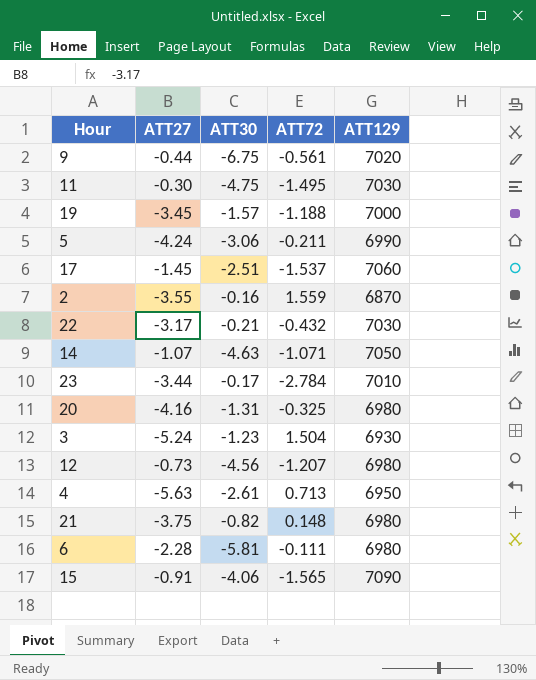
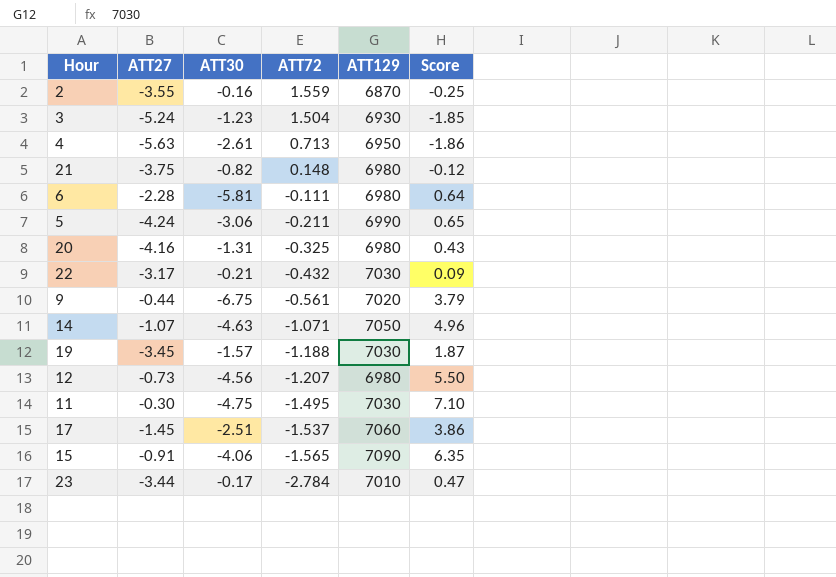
row order: none -> ATT72 descending
column Score | formula: none -> [ATT30] * [ATT72]
19 | ATT129: 7000 -> 7030

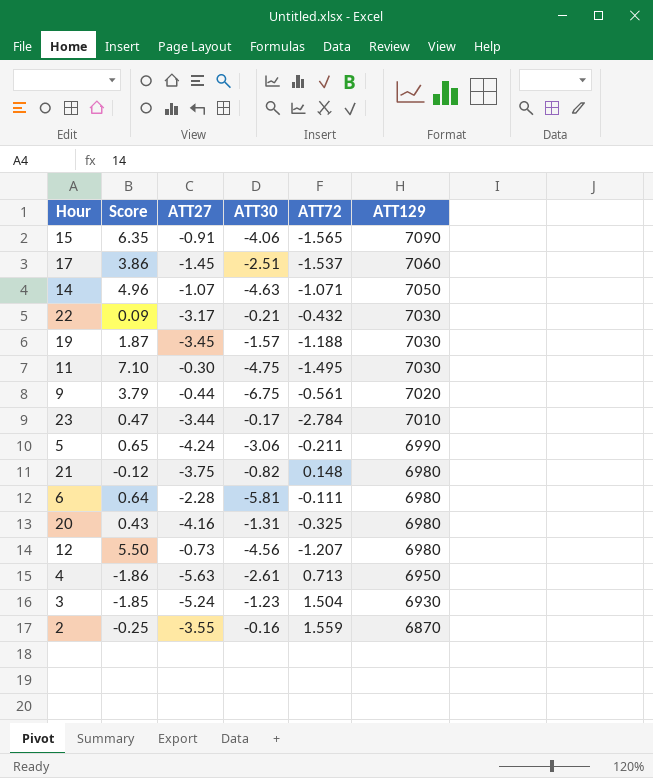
row order: ATT72 descending -> ATT129 descending
column Score | position: 6 -> 2

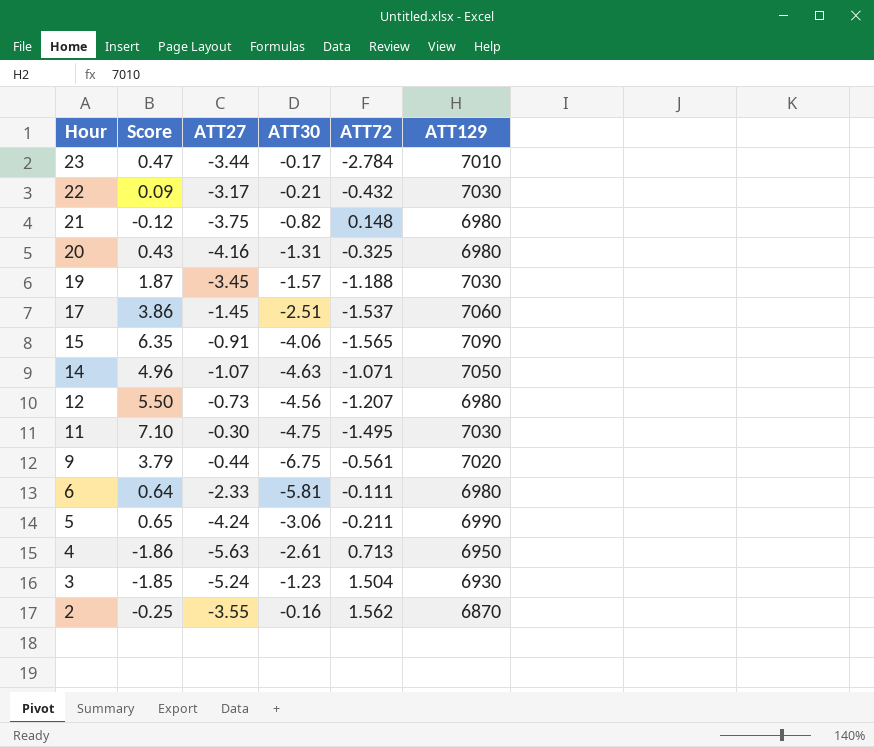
row order: ATT129 descending -> Hour descending
6 | ATT27: -2.28 -> -2.33
2 | ATT72: 1.559 -> 1.562

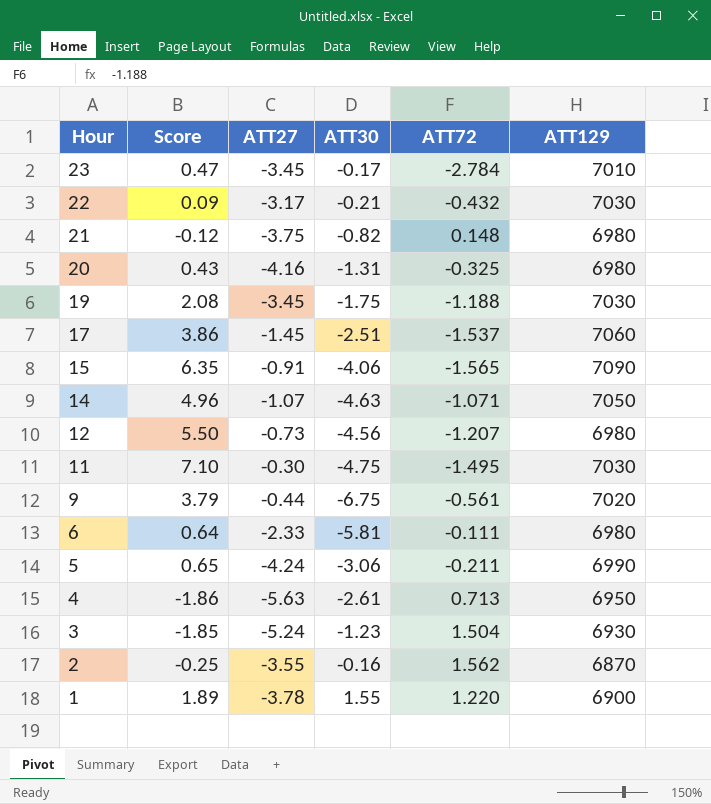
23 | ATT27: -3.44 -> -3.45
19 | Score: 1.87 -> 2.08
19 | ATT30: -1.57 -> -1.75
row 1: none -> 1.89 | -3.78 | 1.55 | 1.220 | 6900

